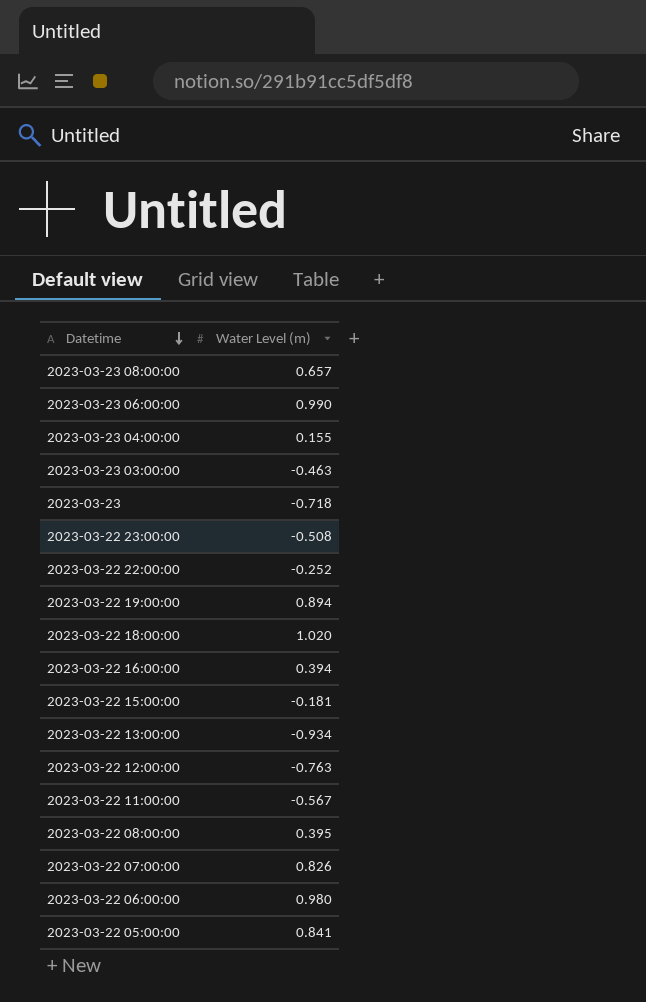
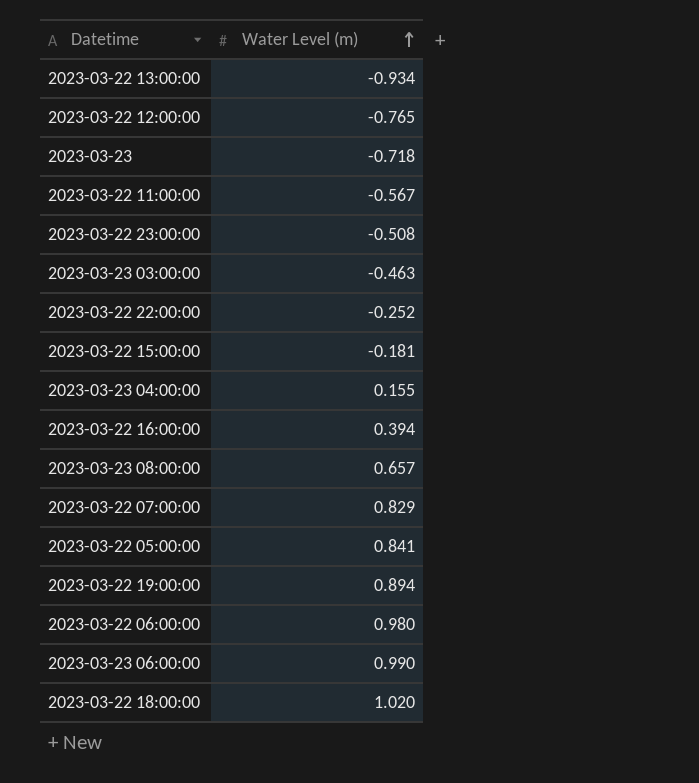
row order: Datetime descending -> Water Level (m) ascending
row 2023-03-22 08:00:00: 0.395 -> none
2023-03-22 12:00:00 | Water Level (m): -0.763 -> -0.765
2023-03-22 07:00:00 | Water Level (m): 0.826 -> 0.829

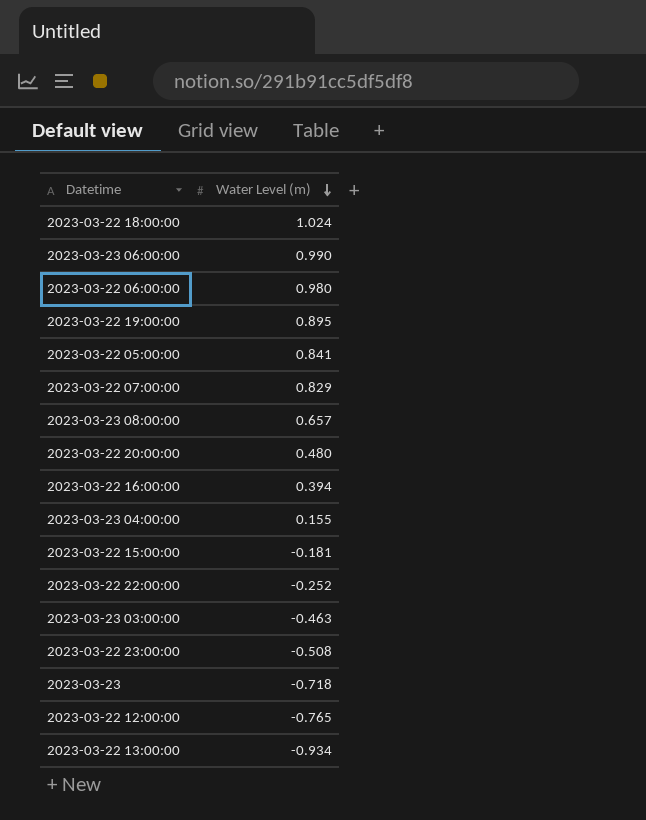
row order: Water Level (m) ascending -> Water Level (m) descending
row 2023-03-22 11:00:00: -0.567 -> none
2023-03-22 18:00:00 | Water Level (m): 1.020 -> 1.024
2023-03-22 19:00:00 | Water Level (m): 0.894 -> 0.895
row 2023-03-22 20:00:00: none -> 0.480

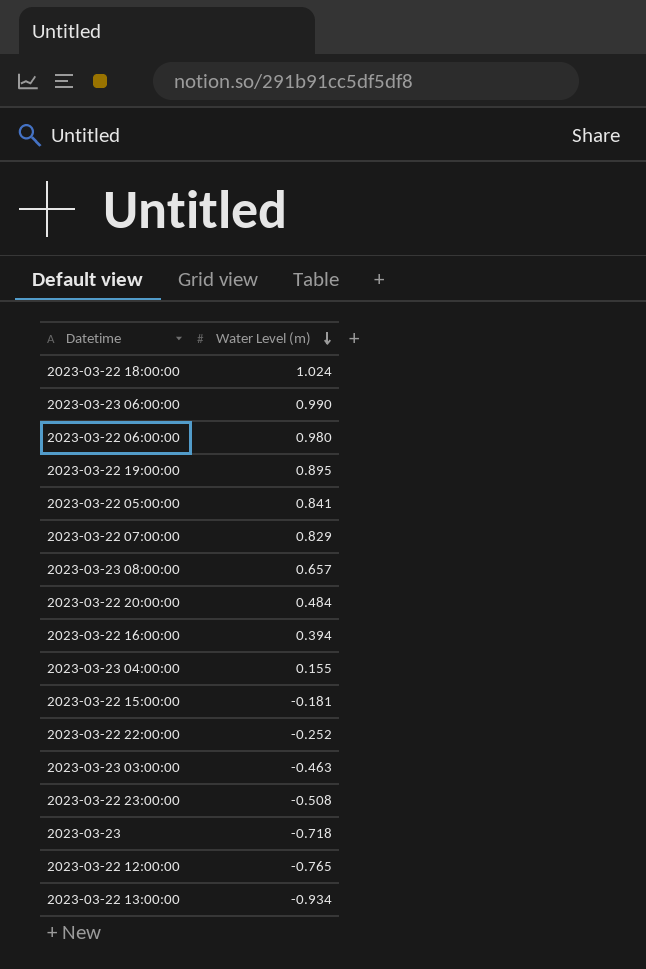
2023-03-22 20:00:00 | Water Level (m): 0.480 -> 0.484

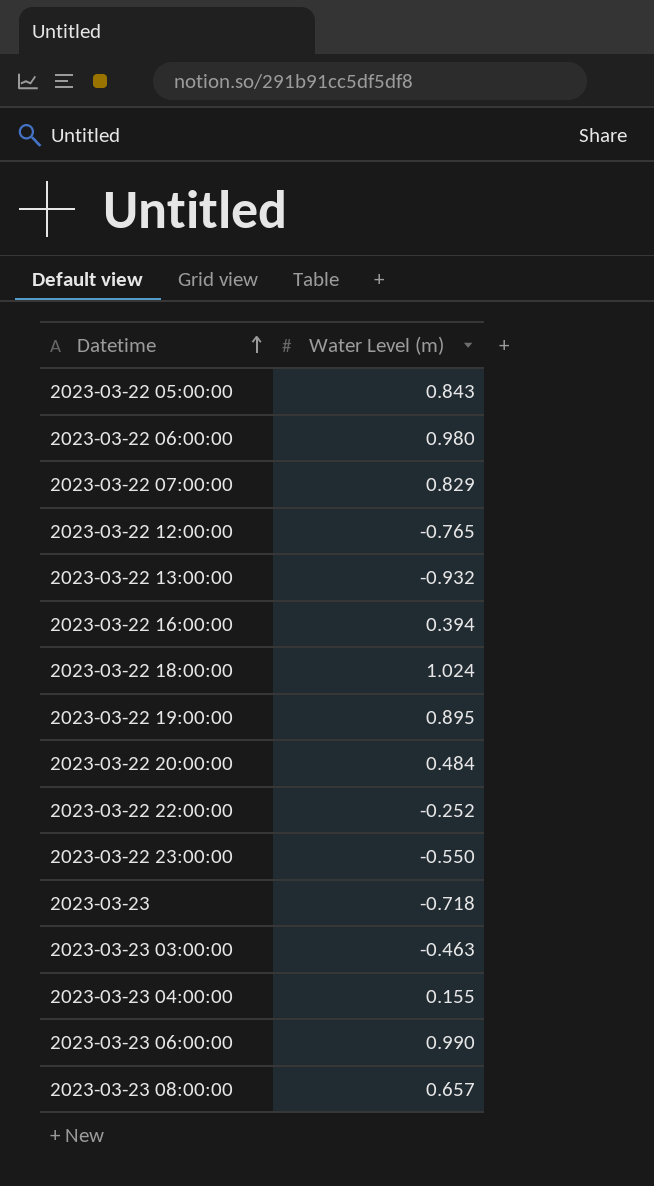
row order: Water Level (m) descending -> Datetime ascending
row 2023-03-22 15:00:00: -0.181 -> none
2023-03-22 05:00:00 | Water Level (m): 0.841 -> 0.843
2023-03-22 13:00:00 | Water Level (m): -0.934 -> -0.932
2023-03-22 23:00:00 | Water Level (m): -0.508 -> -0.550

